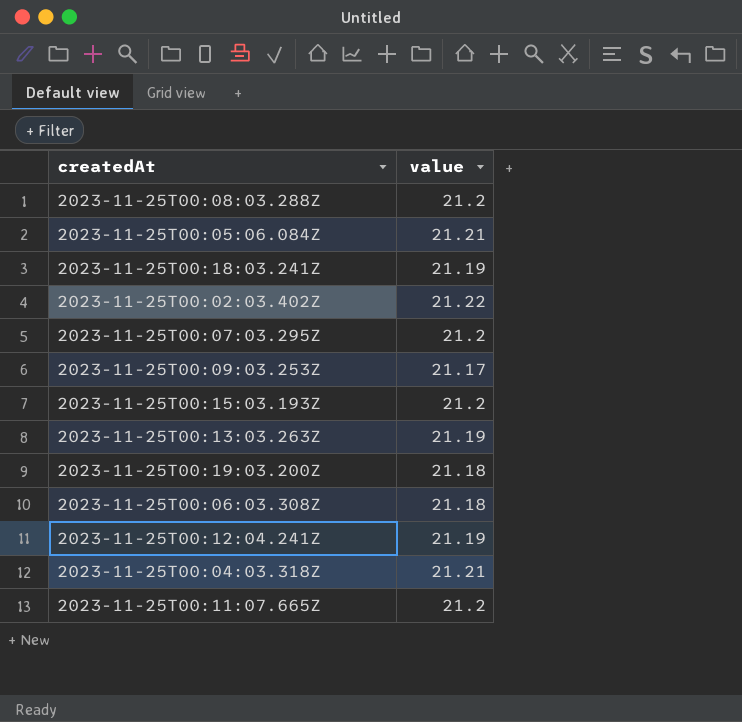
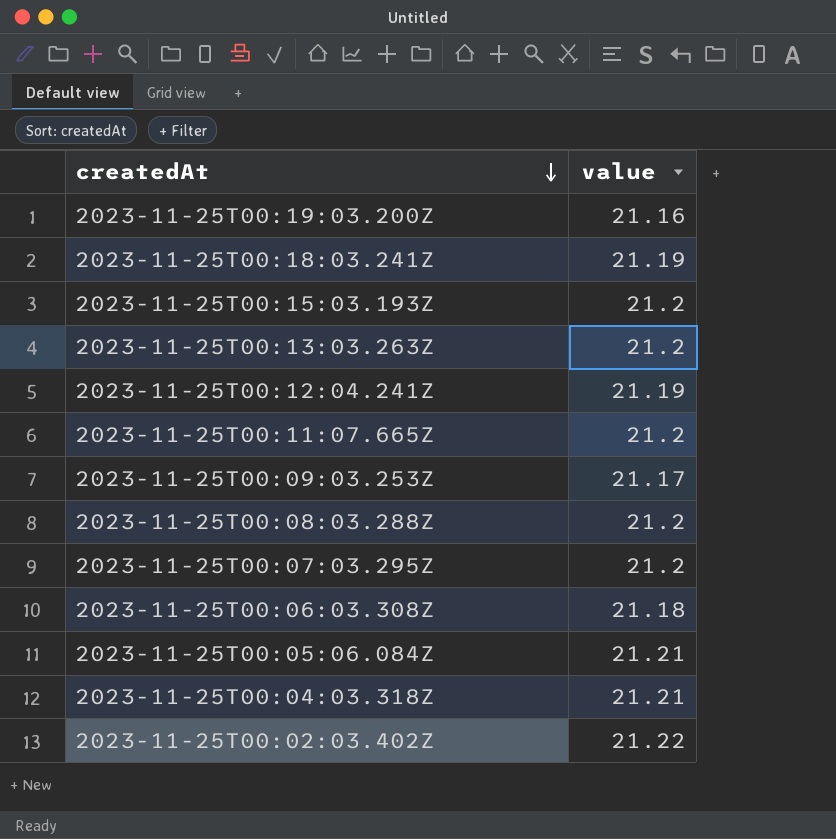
row order: none -> createdAt descending
2023-11-25T00:19:03.200Z | value: 21.18 -> 21.16
2023-11-25T00:13:03.263Z | value: 21.19 -> 21.2

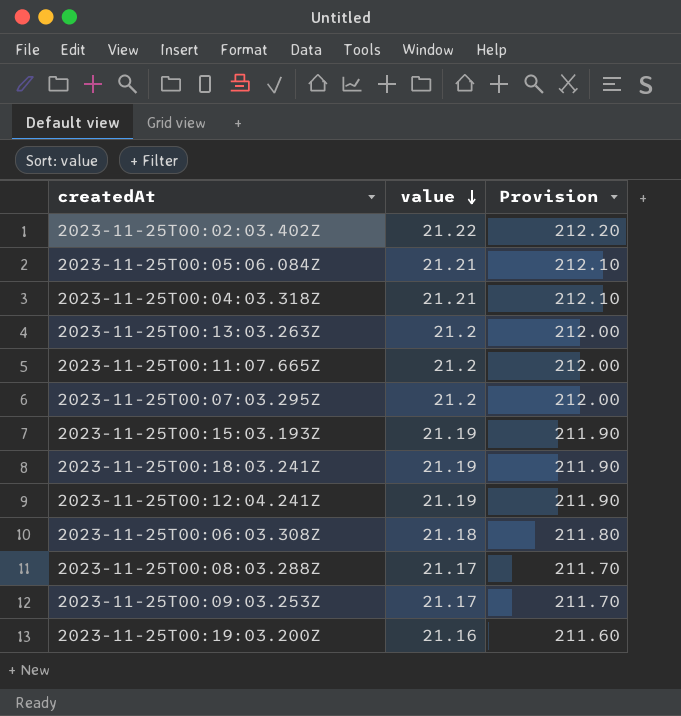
row order: createdAt descending -> value descending
column Provision | formula: none -> [value] * 10
2023-11-25T00:15:03.193Z | value: 21.2 -> 21.19
2023-11-25T00:08:03.288Z | value: 21.2 -> 21.17

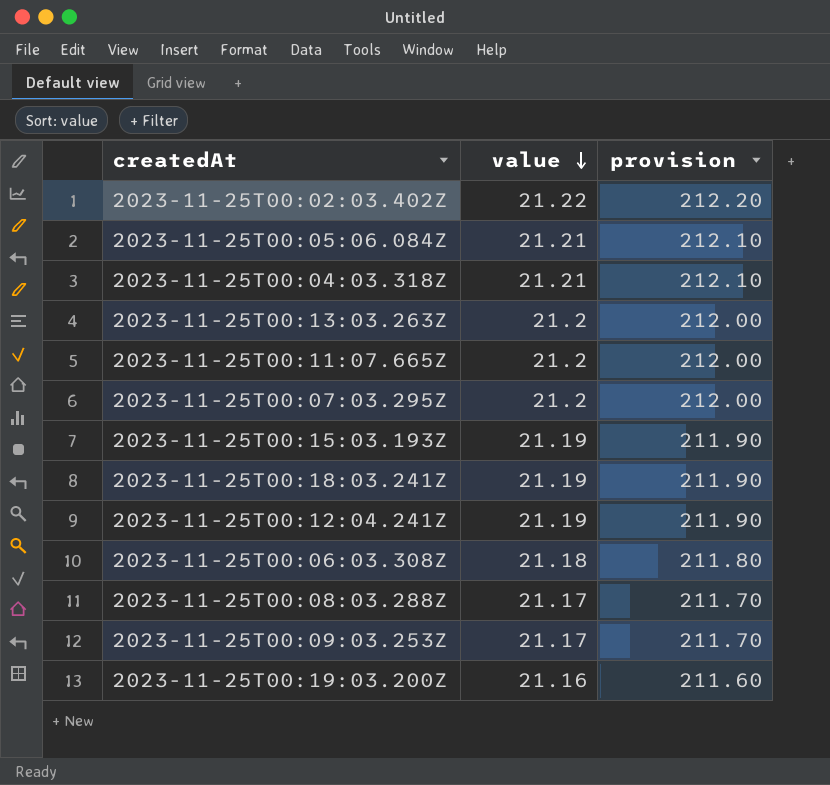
column name: Provision -> provision

